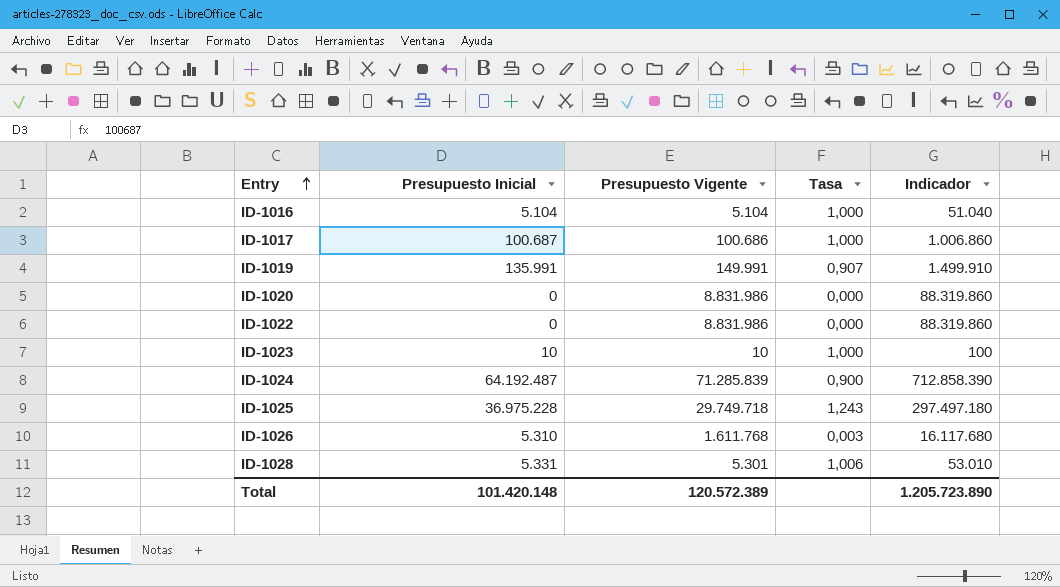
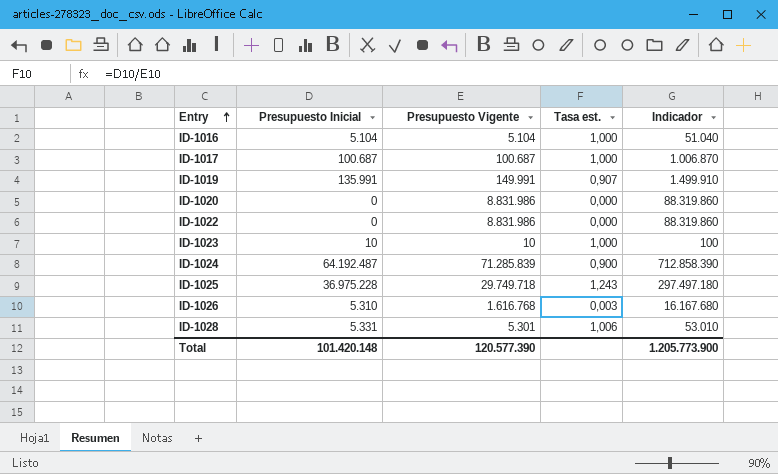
column name: Tasa -> Tasa est.
ID-1017 | Presupuesto Vigente: 100.686 -> 100.687
ID-1017 | Indicador: 1.006.860 -> 1.006.870
ID-1026 | Presupuesto Vigente: 1.611.768 -> 1.616.768
ID-1026 | Indicador: 16.117.680 -> 16.167.680
Total | Presupuesto Vigente: 120.572.389 -> 120.577.390
Total | Indicador: 1.205.723.890 -> 1.205.773.900

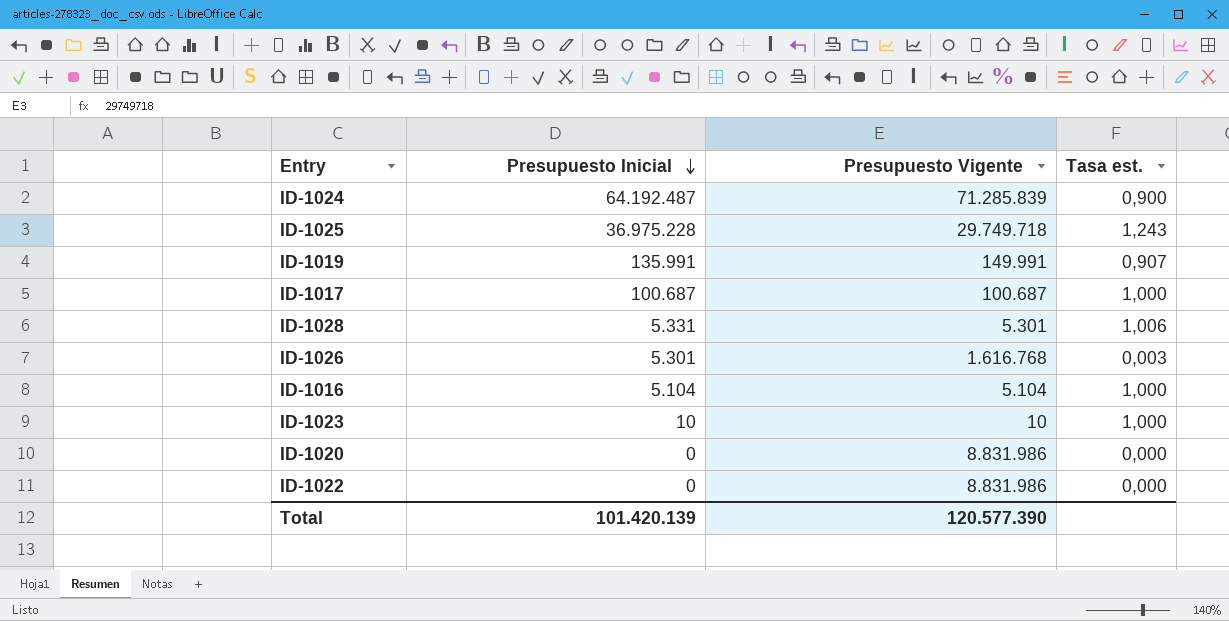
row order: Entry ascending -> Presupuesto Inicial descending
column Indicador | formula: [Presupuesto Vigente] * 10 -> none
ID-1026 | Presupuesto Inicial: 5.310 -> 5.301
Total | Presupuesto Inicial: 101.420.148 -> 101.420.139

